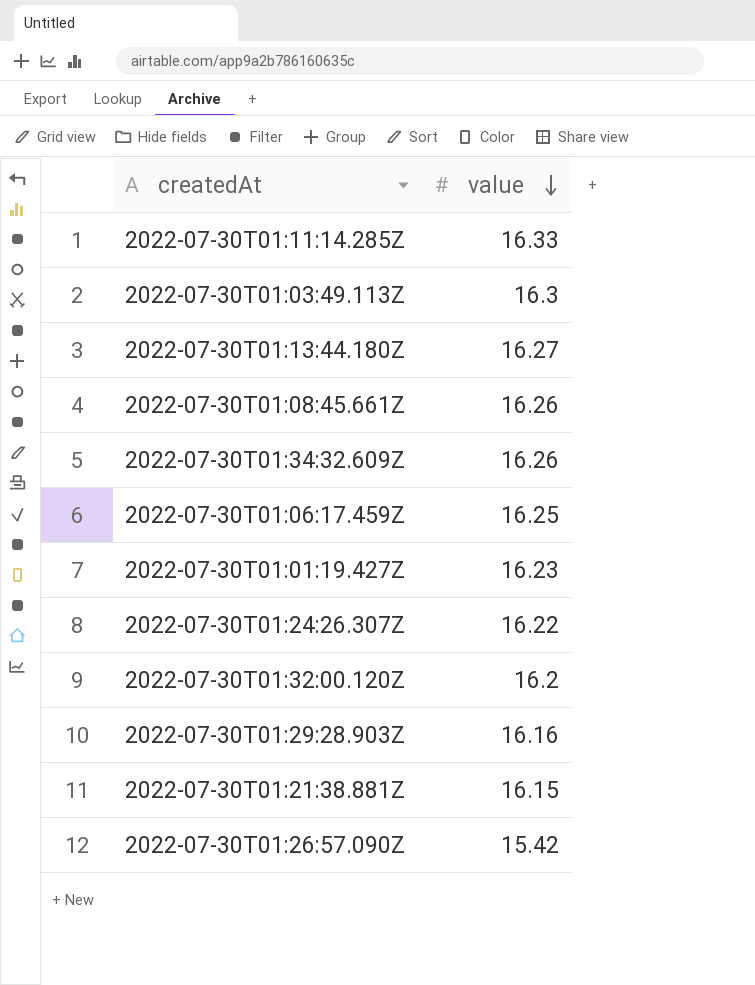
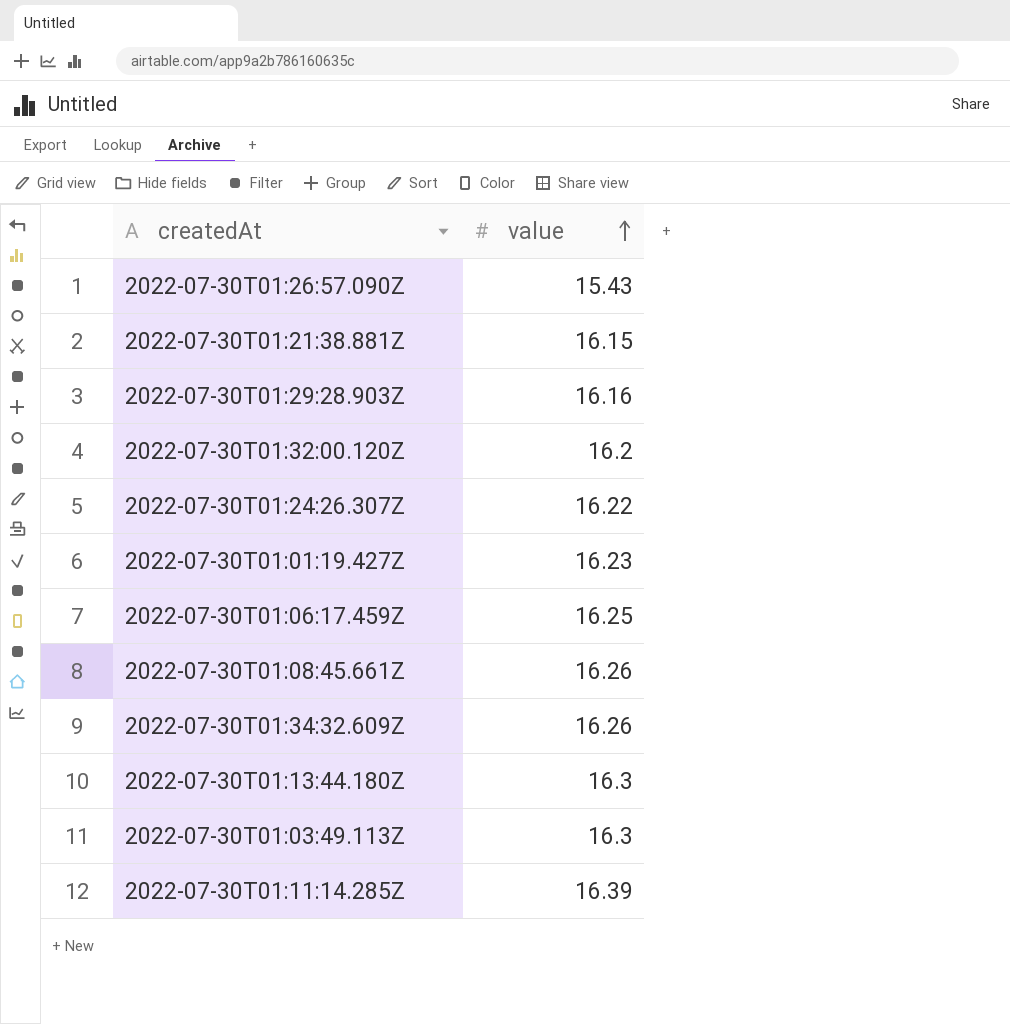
row order: value descending -> value ascending
2022-07-30T01:26:57.090Z | value: 15.42 -> 15.43
2022-07-30T01:13:44.180Z | value: 16.27 -> 16.3
2022-07-30T01:11:14.285Z | value: 16.33 -> 16.39

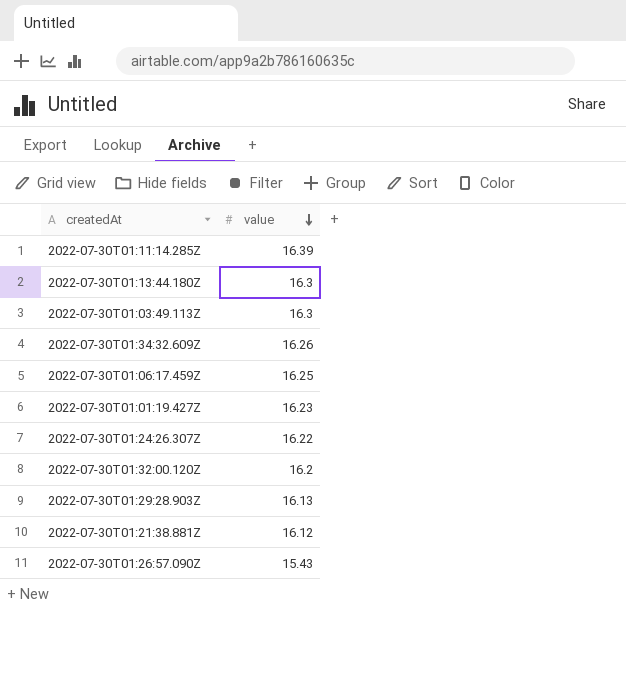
row order: value ascending -> value descending
row 2022-07-30T01:08:45.661Z: 16.26 -> none
2022-07-30T01:29:28.903Z | value: 16.16 -> 16.13
2022-07-30T01:21:38.881Z | value: 16.15 -> 16.12

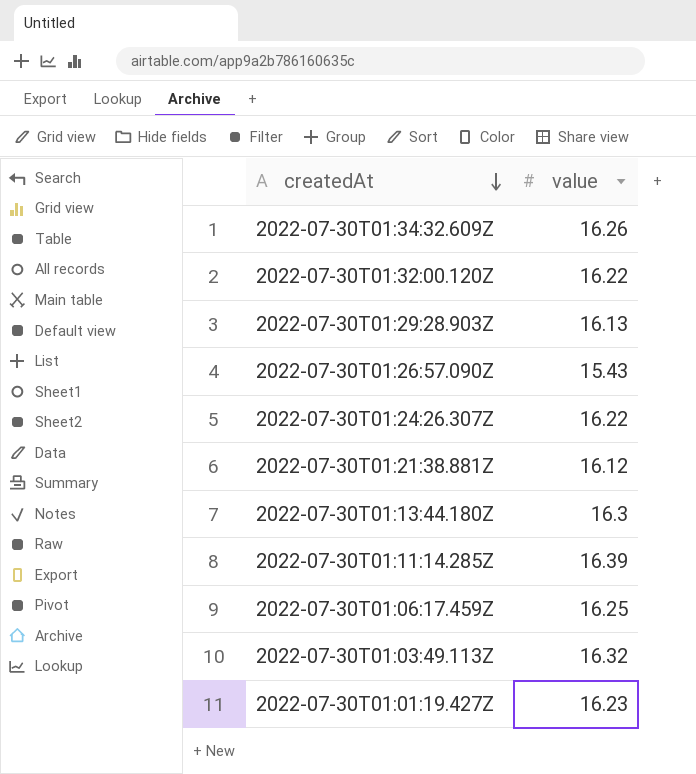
row order: value descending -> createdAt descending
2022-07-30T01:32:00.120Z | value: 16.2 -> 16.22
2022-07-30T01:03:49.113Z | value: 16.3 -> 16.32

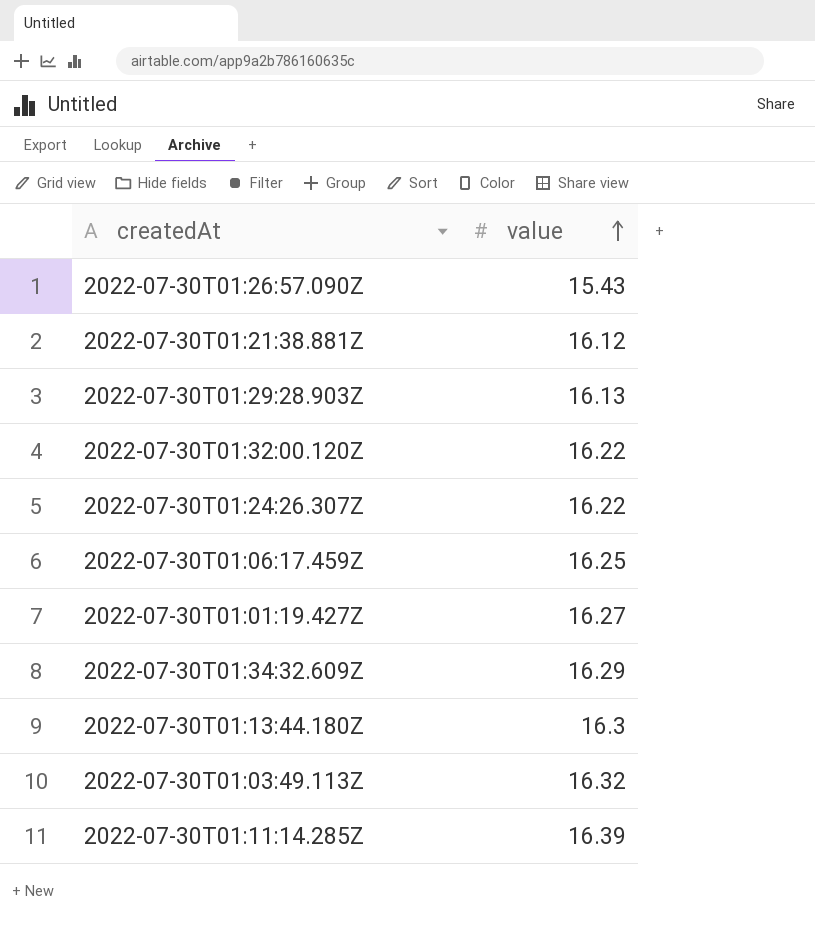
row order: createdAt descending -> value ascending
2022-07-30T01:01:19.427Z | value: 16.23 -> 16.27
2022-07-30T01:34:32.609Z | value: 16.26 -> 16.29

